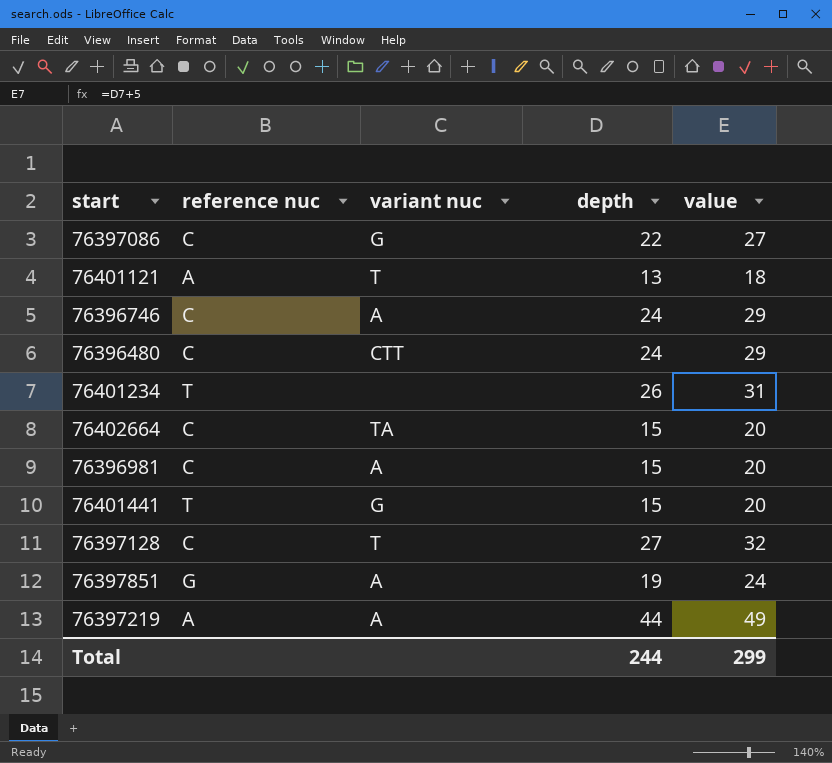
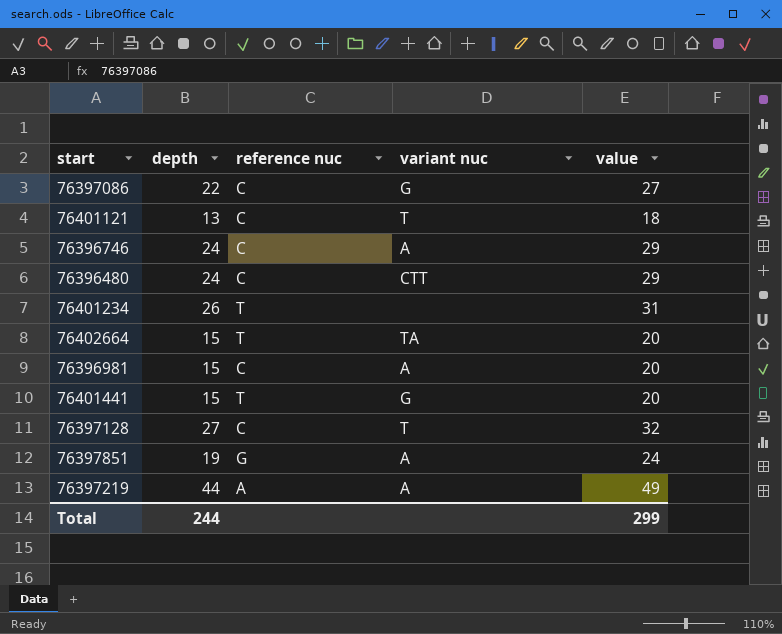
column depth | position: 4 -> 2
76401121 | reference nuc: A -> C
76402664 | reference nuc: C -> T

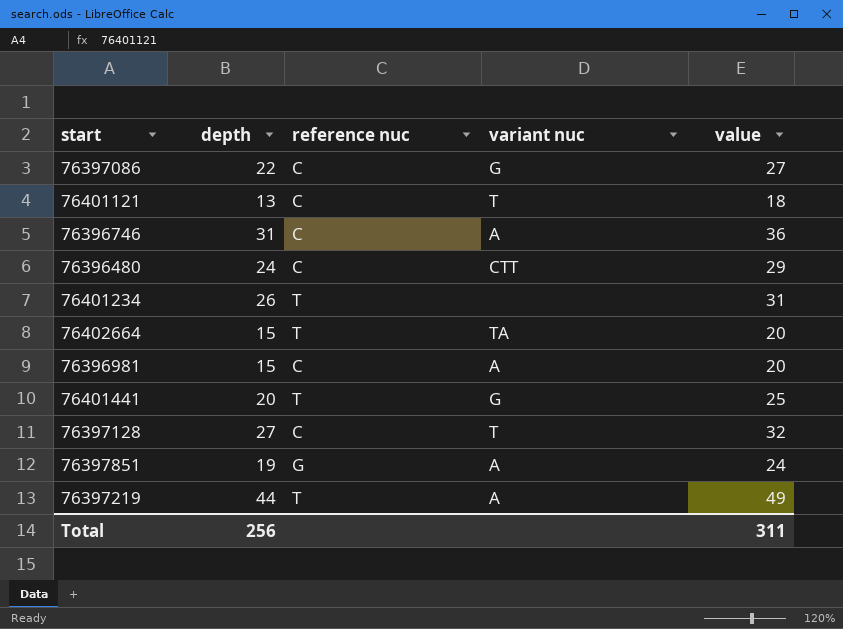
76396746 | depth: 24 -> 31
76396746 | value: 29 -> 36
76401441 | depth: 15 -> 20
76401441 | value: 20 -> 25
76397219 | reference nuc: A -> T
Total | depth: 244 -> 256
Total | value: 299 -> 311

